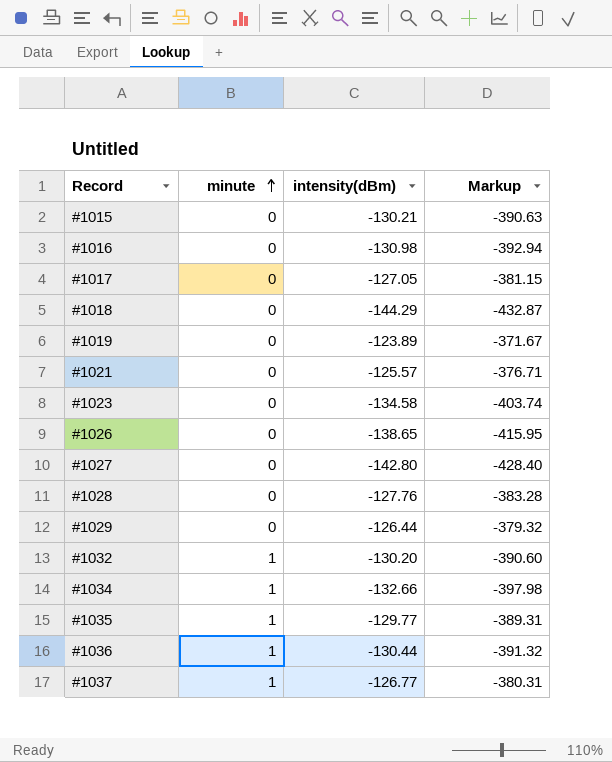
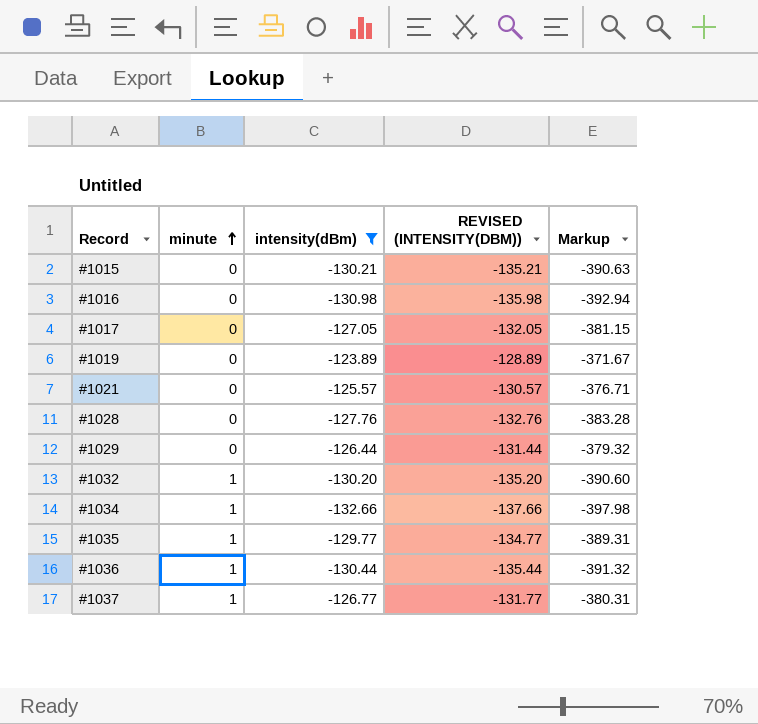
filter: none -> intensity(dBm) >= -132.66
column REVISED (INTENSITY(DBM)) | formula: none -> [intensity(dBm)] - 5

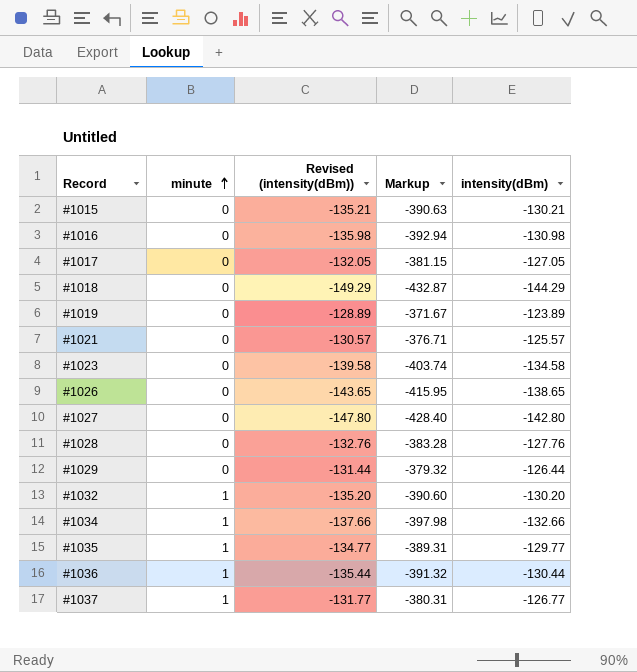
filter: intensity(dBm) >= -132.66 -> none
column name: REVISED (INTENSITY(DBM)) -> Revised (intensity(dBm))
column intensity(dBm) | position: 3 -> 5

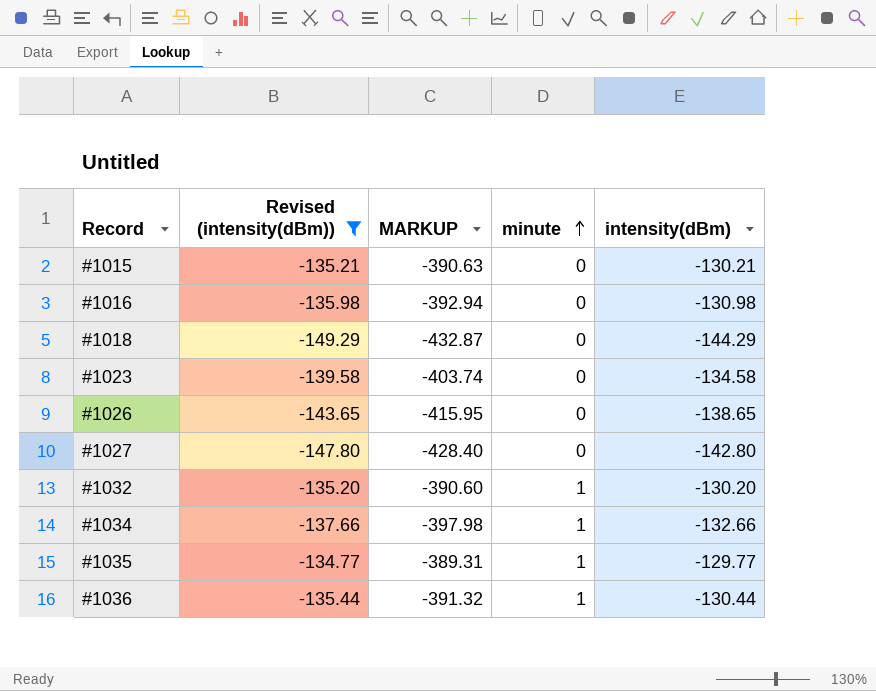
filter: none -> Revised (intensity(dBm)) <= -134.77
column name: Markup -> MARKUP
column minute | position: 2 -> 4

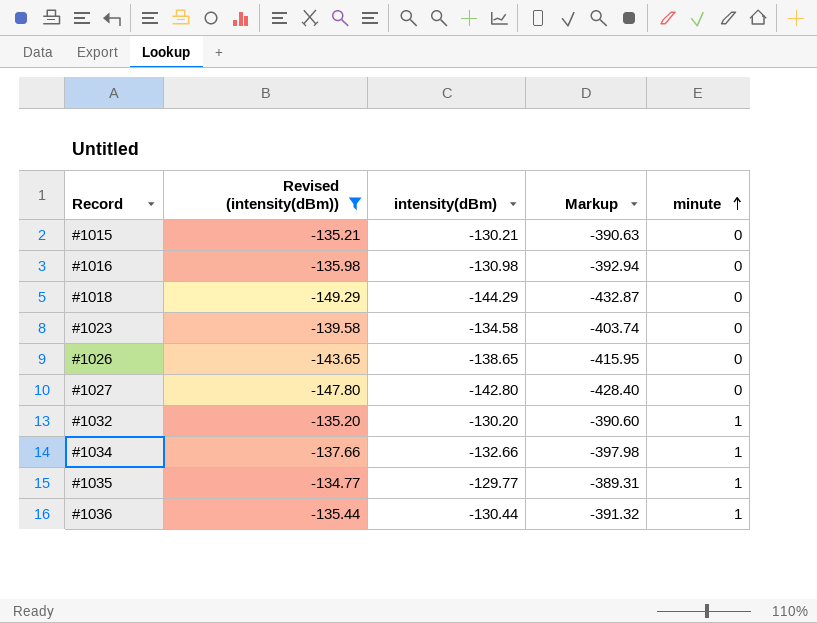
column intensity(dBm) | position: 5 -> 3
column name: MARKUP -> Markup

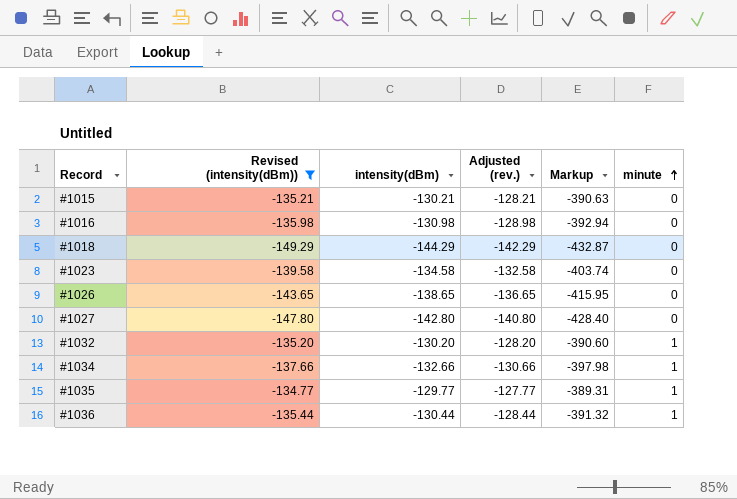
column Adjusted (rev.) | formula: none -> [intensity(dBm)] + 2

